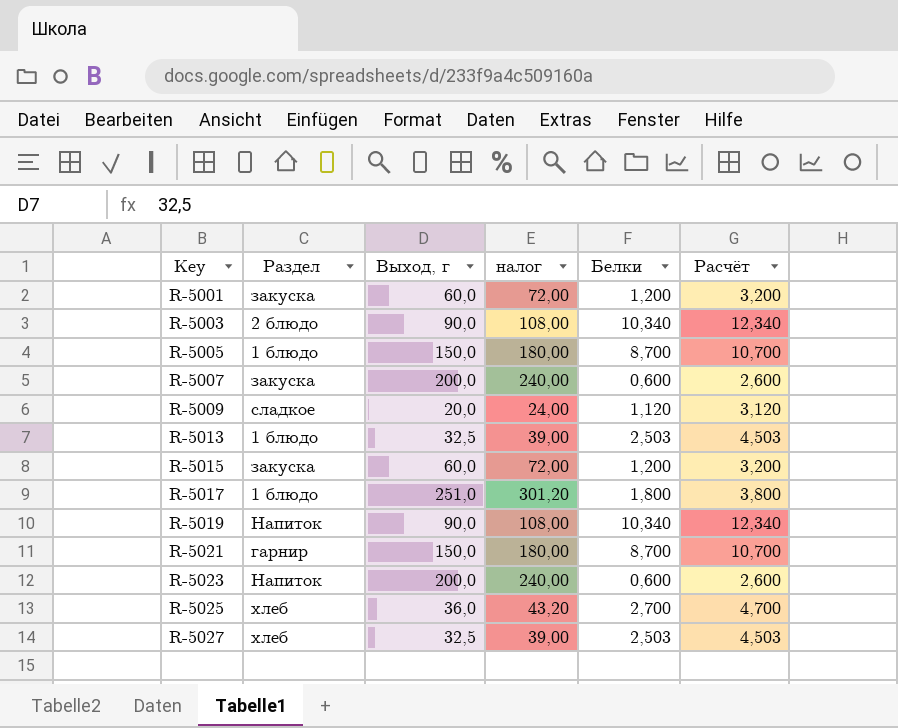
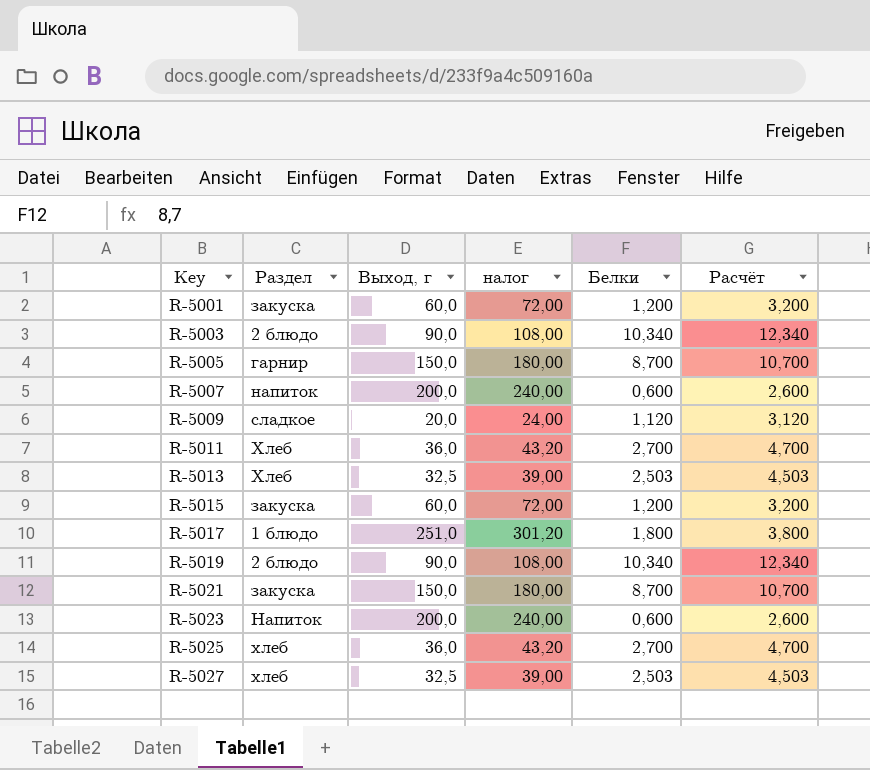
R-5005 | Раздел: 1 блюдо -> гарнир
R-5007 | Раздел: закуска -> напиток
row R-5011: none -> Хлеб | 36,0 | 43,20 | 2,700 | 4,700
R-5013 | Раздел: 1 блюдо -> Хлеб
R-5019 | Раздел: Напиток -> 2 блюдо
R-5021 | Раздел: гарнир -> закуска

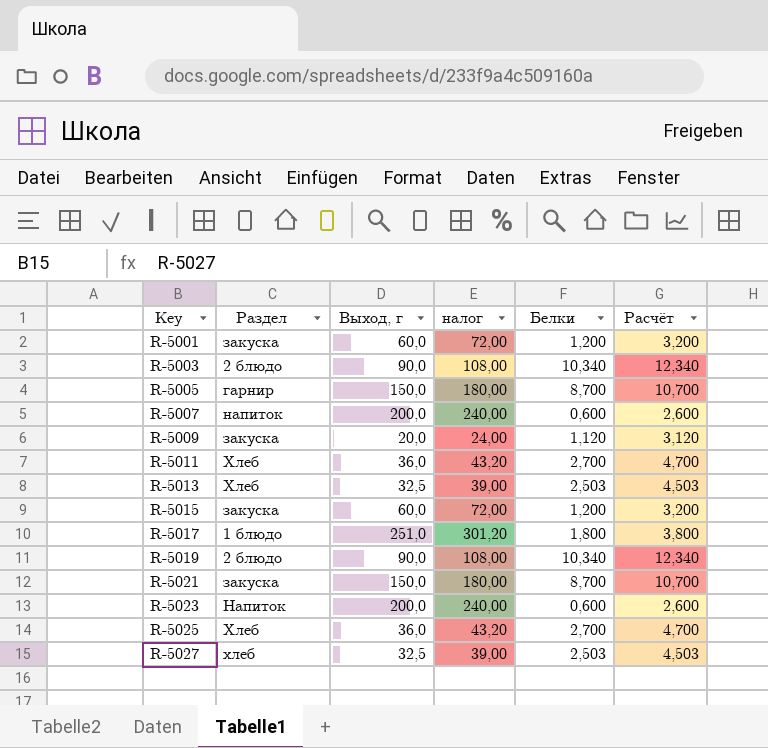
R-5009 | Раздел: сладкое -> закуска
R-5025 | Раздел: хлеб -> Хлеб

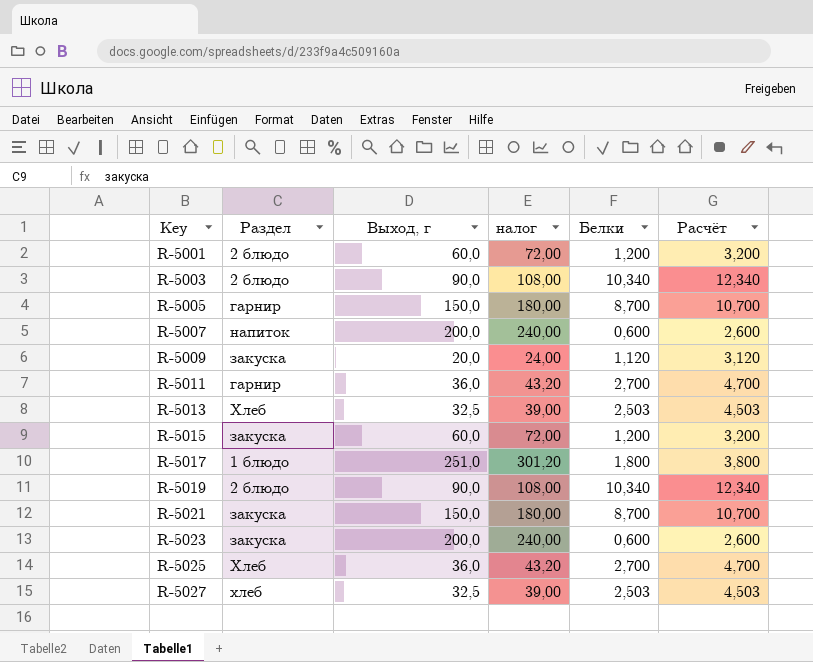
R-5001 | Раздел: закуска -> 2 блюдо
R-5011 | Раздел: Хлеб -> гарнир
R-5023 | Раздел: Напиток -> закуска

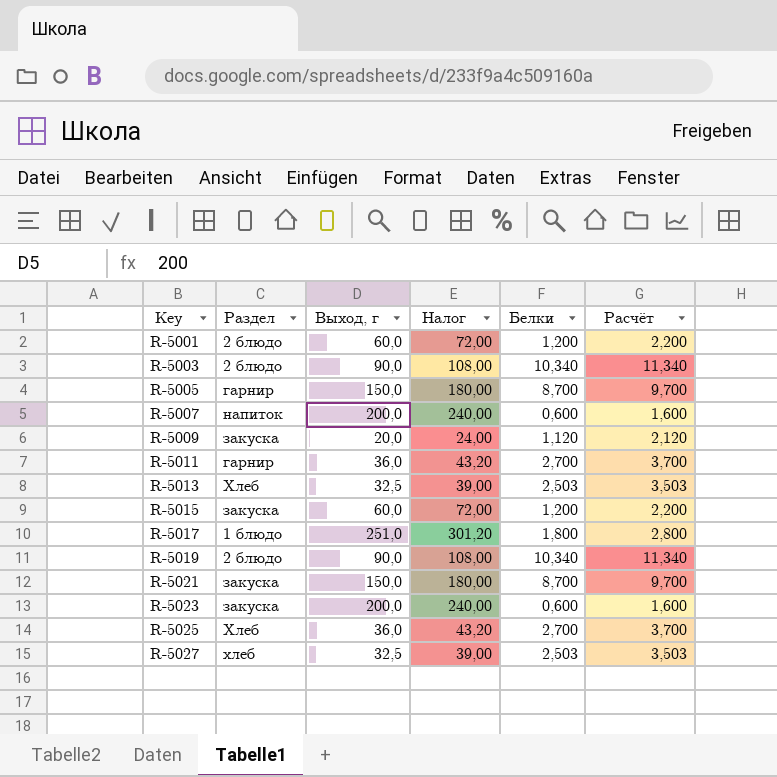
column name: налог -> Налог
column Расчёт | formula: [Белки] + 2 -> [Белки] + 1

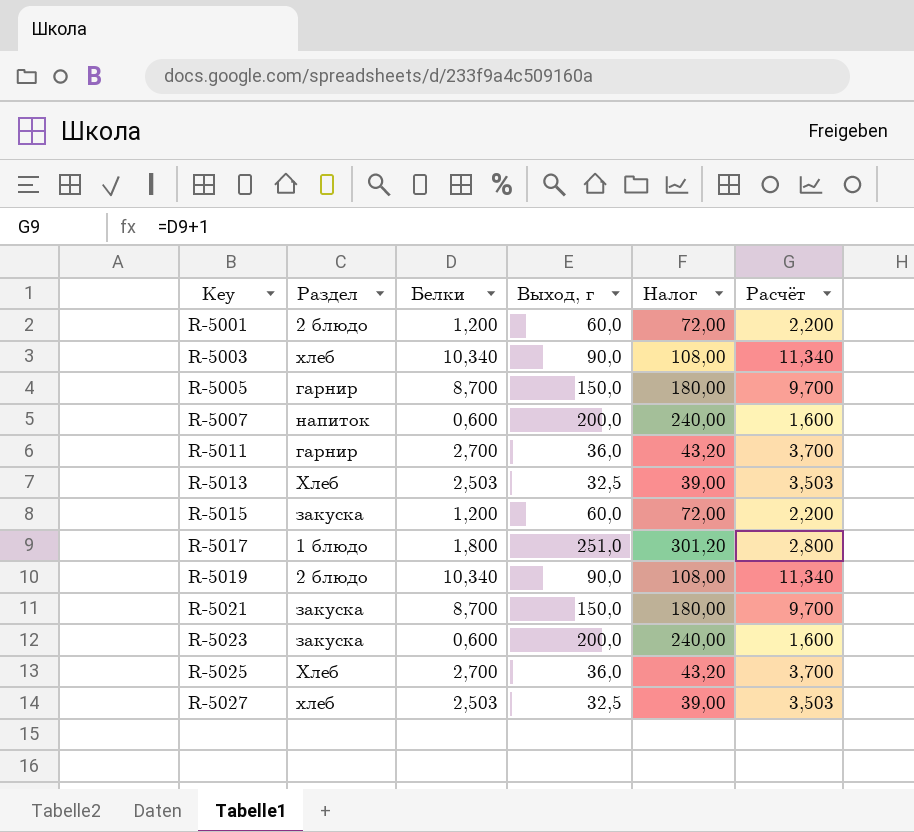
column Белки | position: 5 -> 3
row R-5009: закуска | 20,0 | 24,00 | 1,120 | 2,120 -> none
R-5003 | Раздел: 2 блюдо -> хлеб

